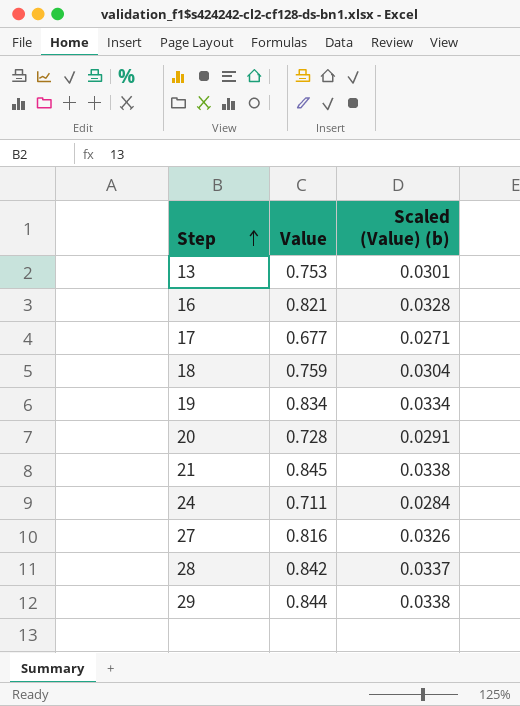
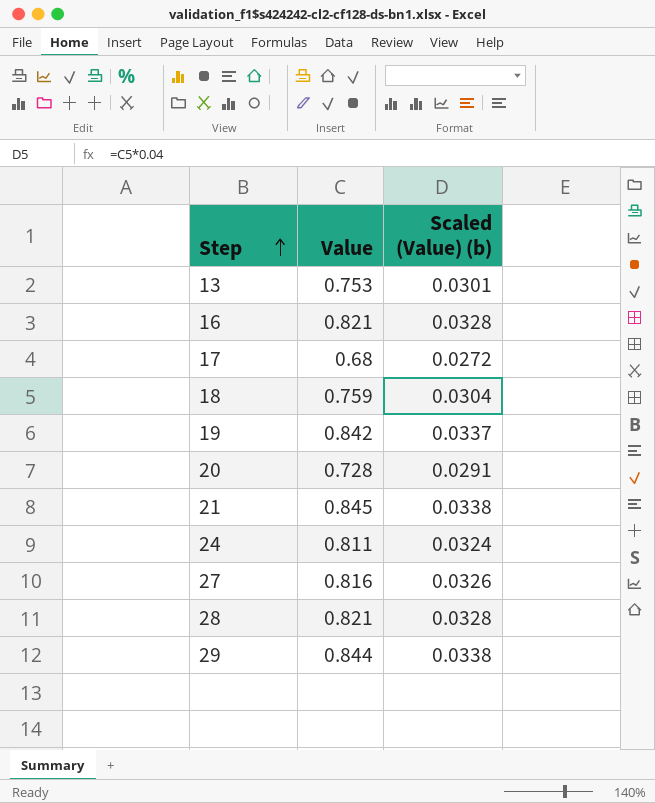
17 | Value: 0.677 -> 0.68
17 | Scaled (Value) (b): 0.0271 -> 0.0272
19 | Value: 0.834 -> 0.842
19 | Scaled (Value) (b): 0.0334 -> 0.0337
24 | Value: 0.711 -> 0.811
24 | Scaled (Value) (b): 0.0284 -> 0.0324
28 | Value: 0.842 -> 0.821
28 | Scaled (Value) (b): 0.0337 -> 0.0328

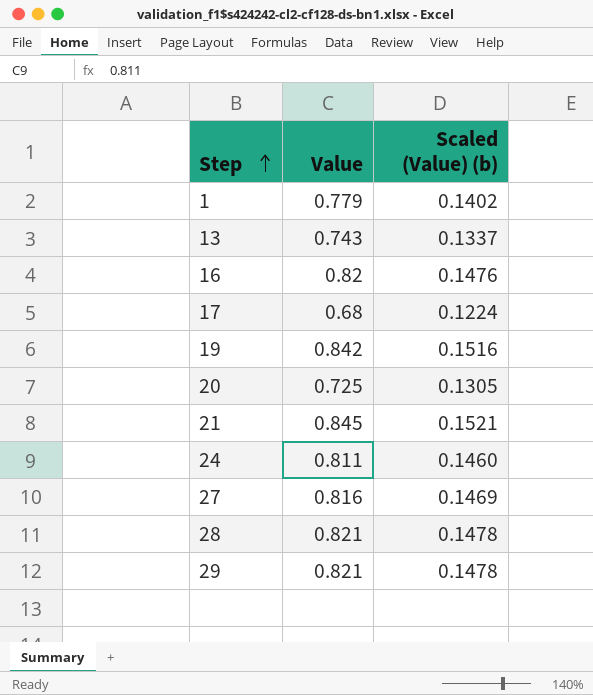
column Scaled (Value) (b) | formula: [Value] * 0.04 -> [Value] * 0.18
row 18: 0.759 | 0.0304 -> none
row 1: none -> 0.779 | 0.1402
13 | Value: 0.753 -> 0.743
16 | Value: 0.821 -> 0.82
20 | Value: 0.728 -> 0.725
29 | Value: 0.844 -> 0.821

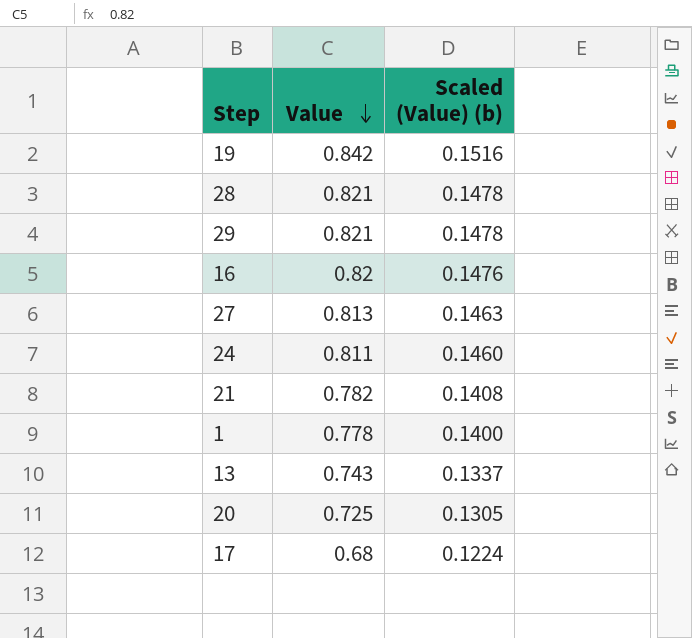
row order: Step ascending -> Value descending
27 | Value: 0.816 -> 0.813
27 | Scaled (Value) (b): 0.1469 -> 0.1463
21 | Value: 0.845 -> 0.782
21 | Scaled (Value) (b): 0.1521 -> 0.1408
1 | Value: 0.779 -> 0.778
1 | Scaled (Value) (b): 0.1402 -> 0.1400

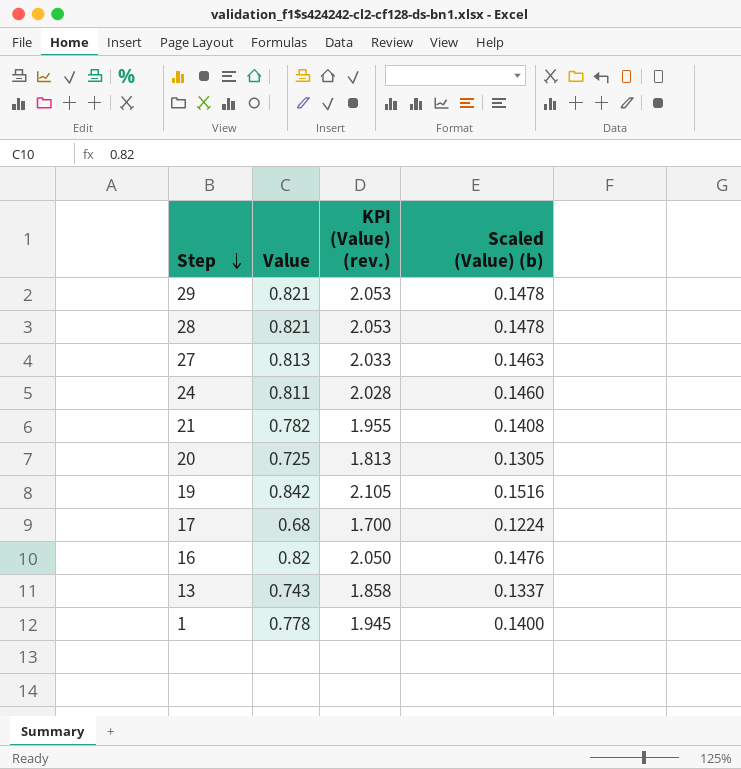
row order: Value descending -> Step descending
column KPI (Value) (rev.) | formula: none -> [Value] * 2.5

